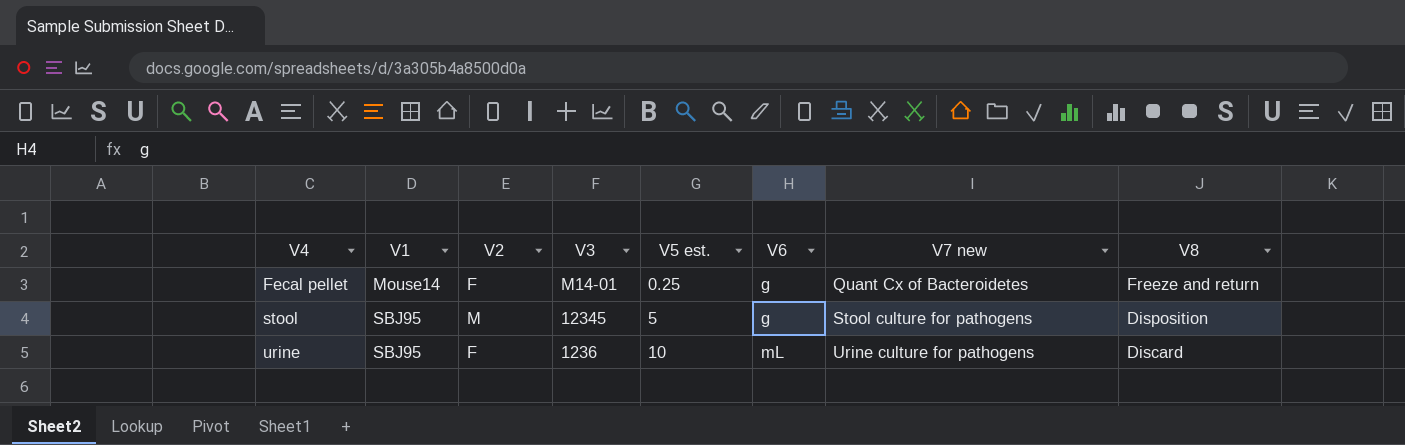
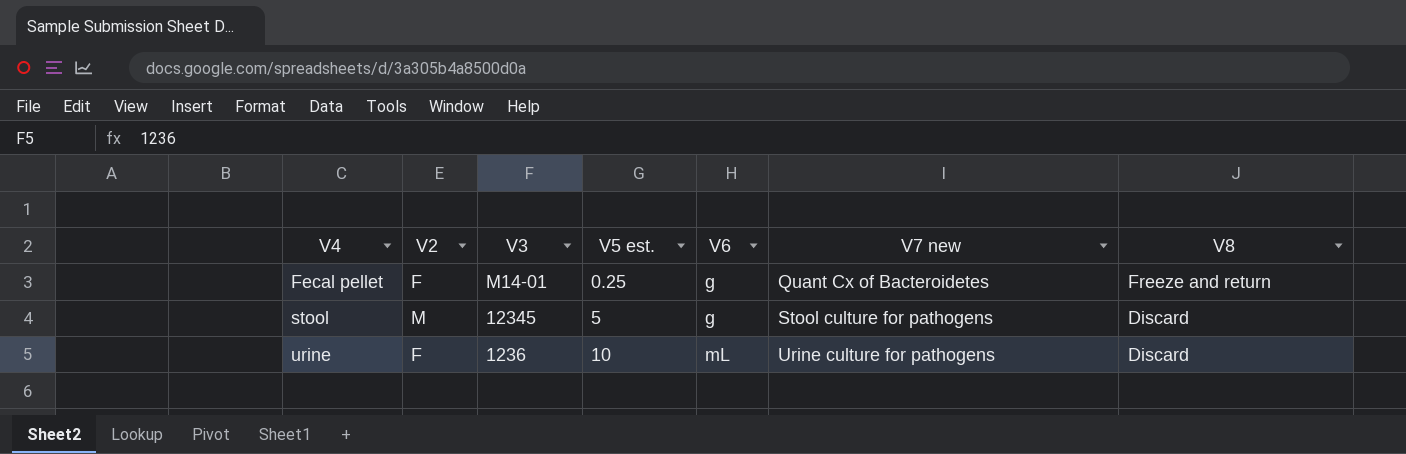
column V1 | position: 2 -> none
stool | V8: Disposition -> Discard

